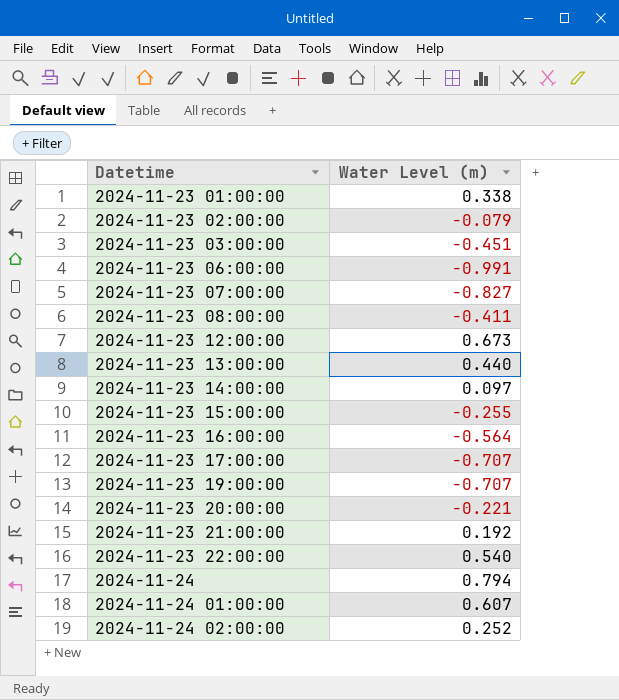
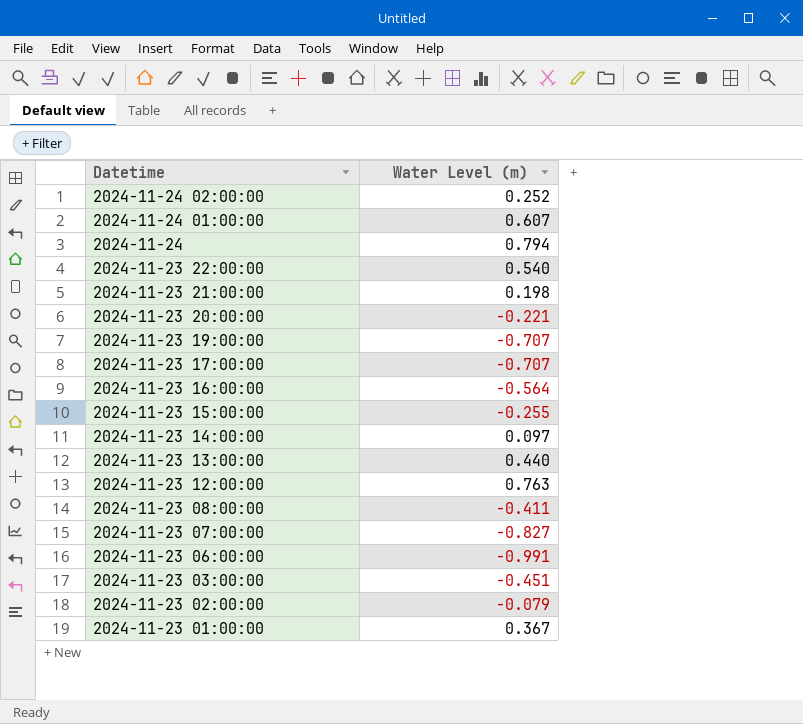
row order: Datetime ascending -> Datetime descending
2024-11-23 21:00:00 | Water Level (m): 0.192 -> 0.198
2024-11-23 12:00:00 | Water Level (m): 0.673 -> 0.763
2024-11-23 01:00:00 | Water Level (m): 0.338 -> 0.367

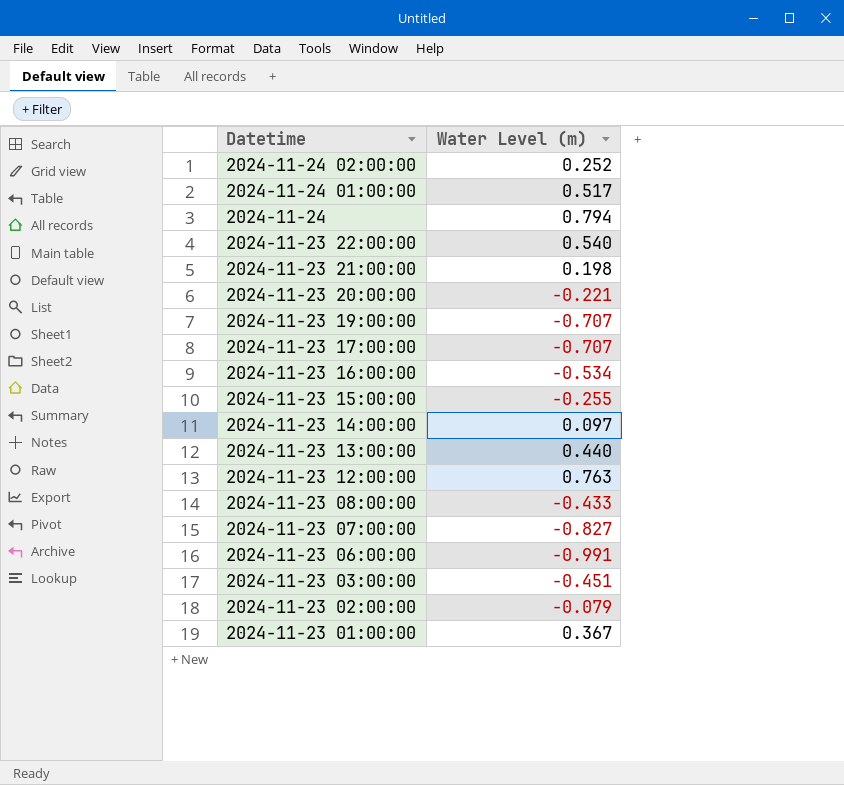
2024-11-24 01:00:00 | Water Level (m): 0.607 -> 0.517
2024-11-23 16:00:00 | Water Level (m): -0.564 -> -0.534
2024-11-23 08:00:00 | Water Level (m): -0.411 -> -0.433

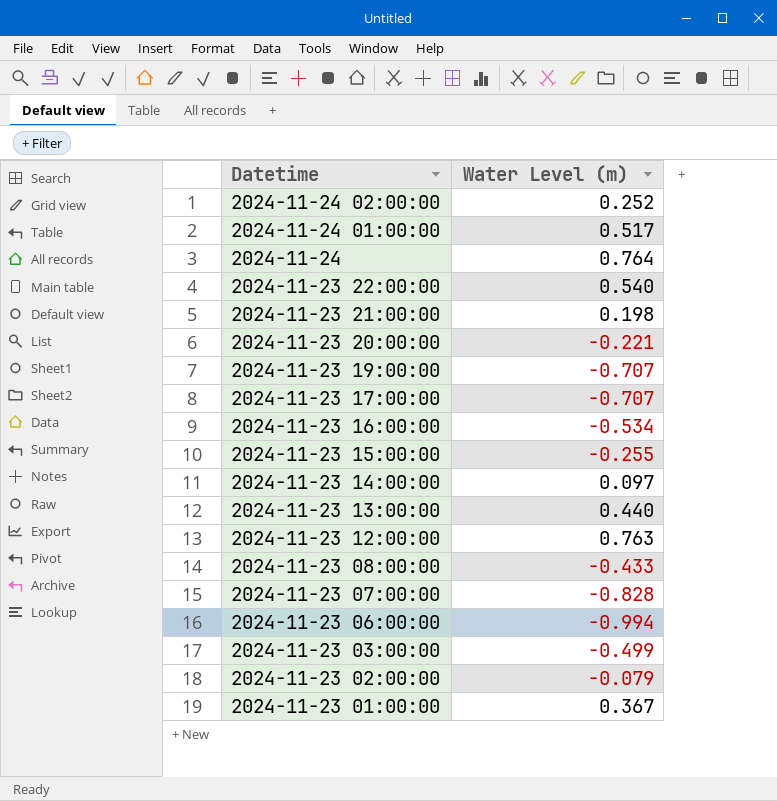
2024-11-24 | Water Level (m): 0.794 -> 0.764
2024-11-23 07:00:00 | Water Level (m): -0.827 -> -0.828
2024-11-23 06:00:00 | Water Level (m): -0.991 -> -0.994
2024-11-23 03:00:00 | Water Level (m): -0.451 -> -0.499

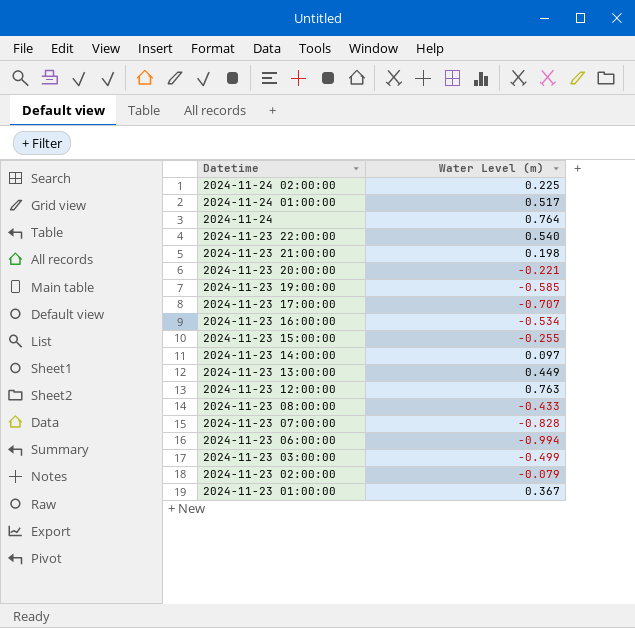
2024-11-24 02:00:00 | Water Level (m): 0.252 -> 0.225
2024-11-23 19:00:00 | Water Level (m): -0.707 -> -0.585
2024-11-23 13:00:00 | Water Level (m): 0.440 -> 0.449

